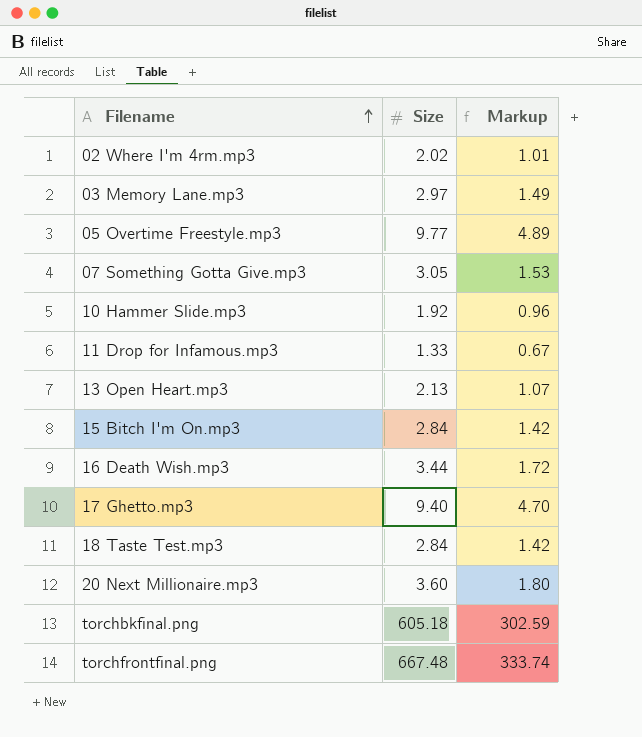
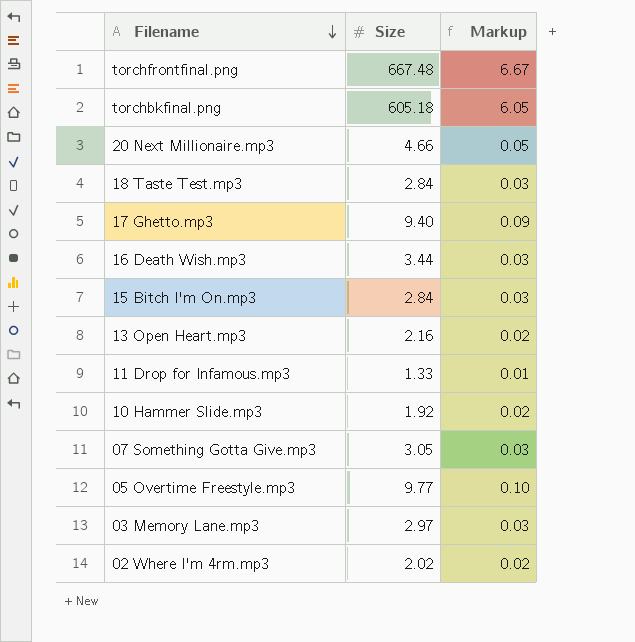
row order: Filename ascending -> Filename descending
column Markup | formula: [Size] * 0.5 -> [Size] * 0.01
20 Next Millionaire.mp3 | Size: 3.60 -> 4.66
13 Open Heart.mp3 | Size: 2.13 -> 2.16

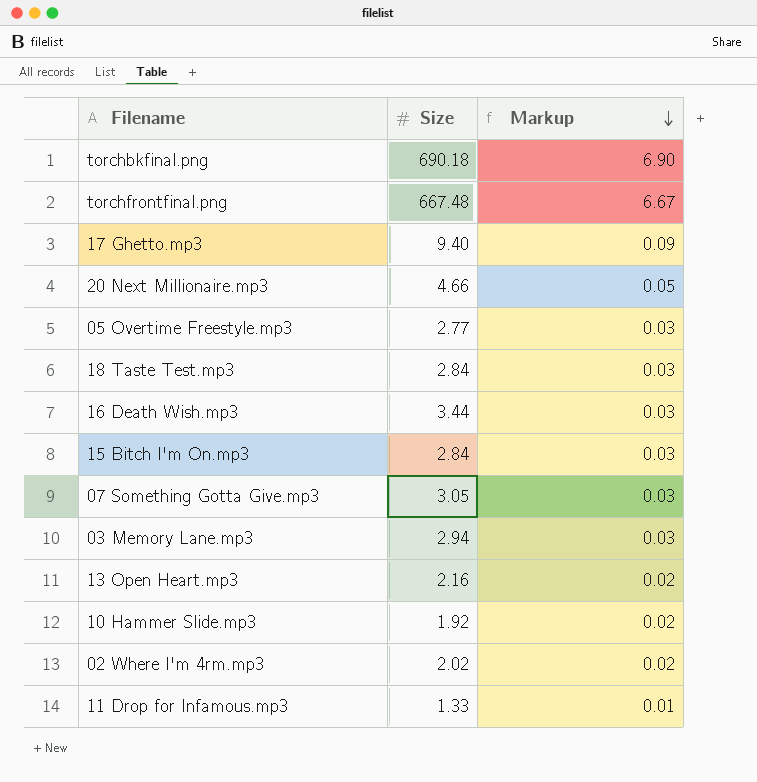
row order: Filename descending -> Markup descending
torchbkfinal.png | Size: 605.18 -> 690.18
torchbkfinal.png | Markup: 6.05 -> 6.90
05 Overtime Freestyle.mp3 | Size: 9.77 -> 2.77
05 Overtime Freestyle.mp3 | Markup: 0.10 -> 0.03
03 Memory Lane.mp3 | Size: 2.97 -> 2.94

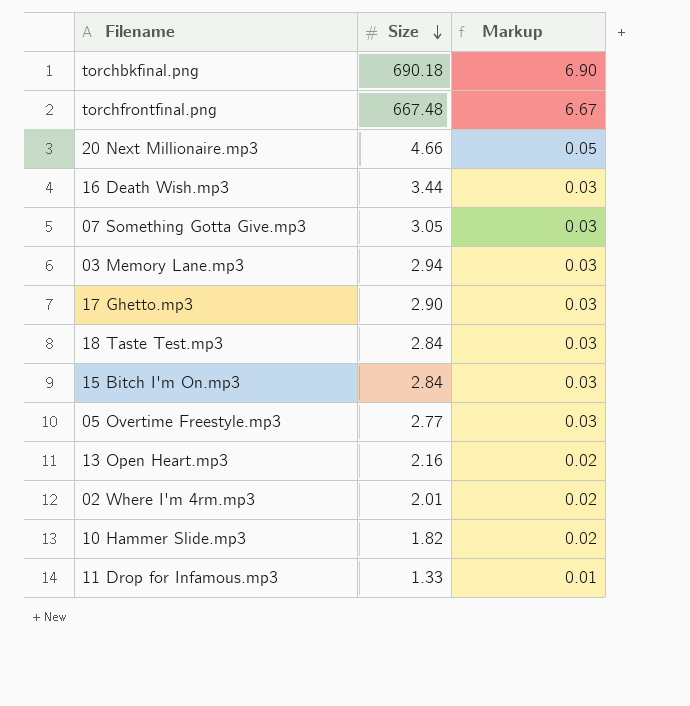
row order: Markup descending -> Size descending
17 Ghetto.mp3 | Size: 9.40 -> 2.90
17 Ghetto.mp3 | Markup: 0.09 -> 0.03
02 Where I'm 4rm.mp3 | Size: 2.02 -> 2.01
10 Hammer Slide.mp3 | Size: 1.92 -> 1.82

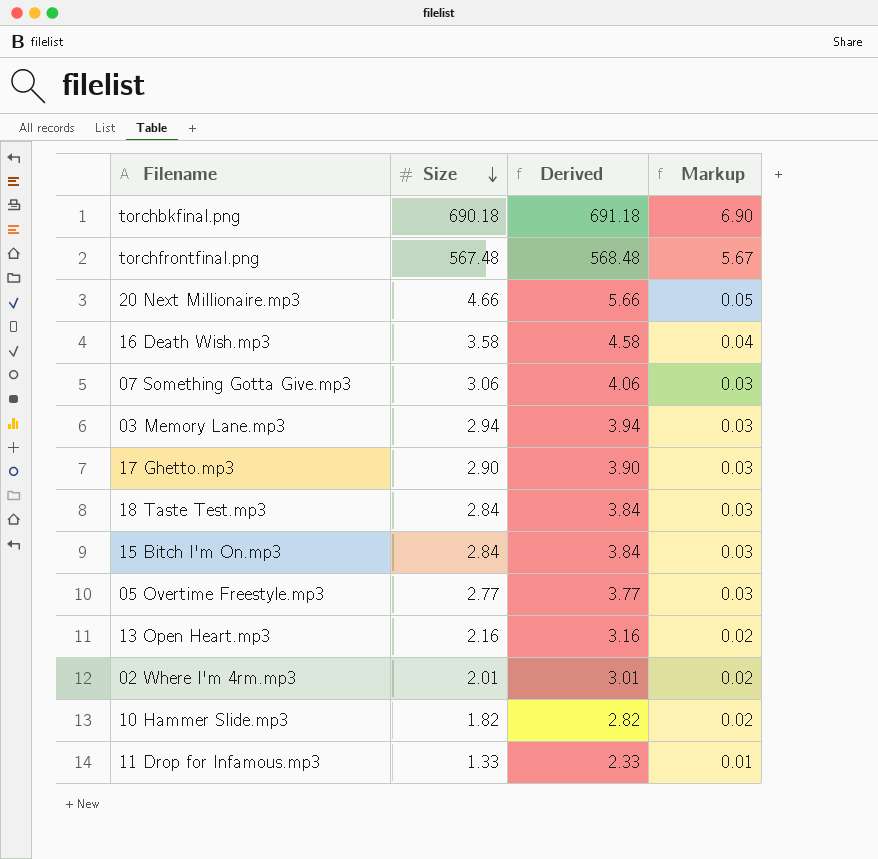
column Derived | formula: none -> [Size] + 1
torchfrontfinal.png | Size: 667.48 -> 567.48
torchfrontfinal.png | Markup: 6.67 -> 5.67
16 Death Wish.mp3 | Size: 3.44 -> 3.58
16 Death Wish.mp3 | Markup: 0.03 -> 0.04
07 Something Gotta Give.mp3 | Size: 3.05 -> 3.06

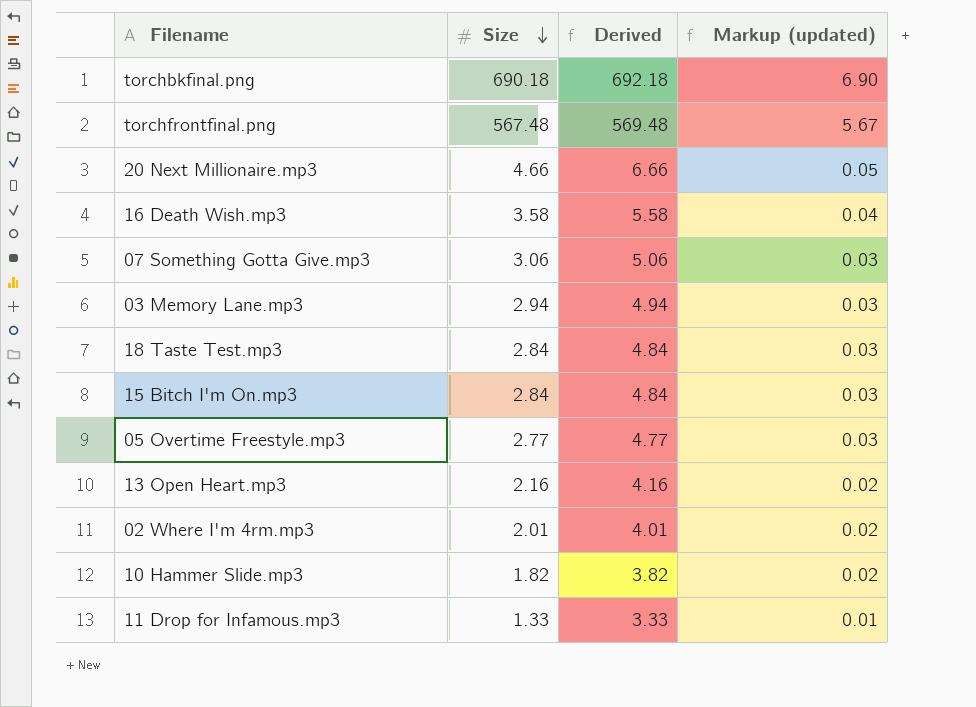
column Derived | formula: [Size] + 1 -> [Size] + 2
column name: Markup -> Markup (updated)
row 17 Ghetto.mp3: 2.90 | 3.90 | 0.03 -> none

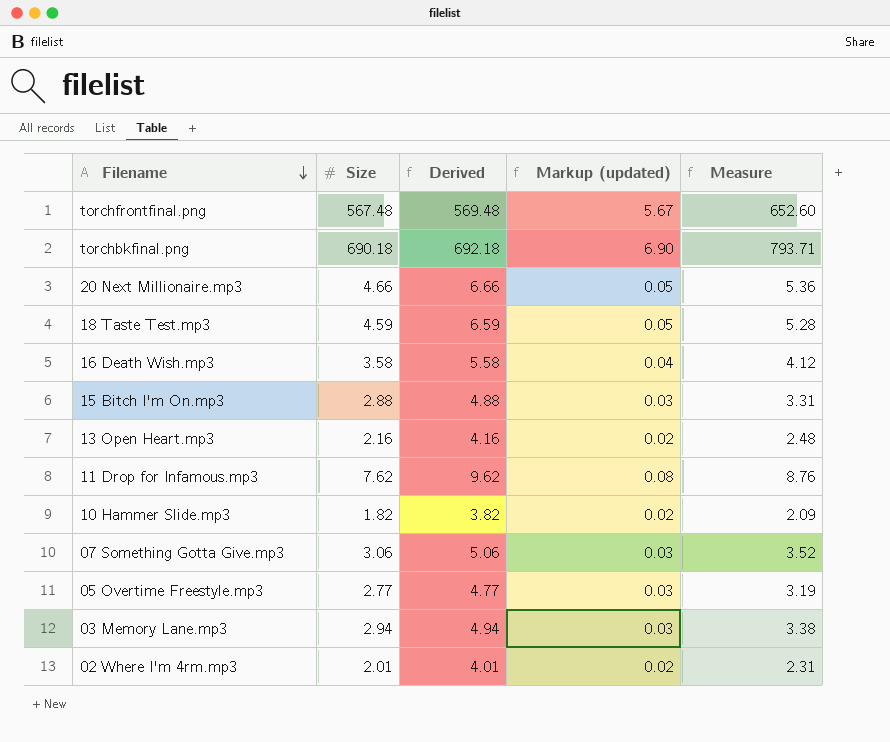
row order: Size descending -> Filename descending
column Measure | formula: none -> [Size] * 1.15
18 Taste Test.mp3 | Size: 2.84 -> 4.59
18 Taste Test.mp3 | Derived: 4.84 -> 6.59
18 Taste Test.mp3 | Markup (updated): 0.03 -> 0.05
15 Bitch I'm On.mp3 | Size: 2.84 -> 2.88
15 Bitch I'm On.mp3 | Derived: 4.84 -> 4.88
11 Drop for Infamous.mp3 | Size: 1.33 -> 7.62
11 Drop for Infamous.mp3 | Derived: 3.33 -> 9.62
11 Drop for Infamous.mp3 | Markup (updated): 0.01 -> 0.08

